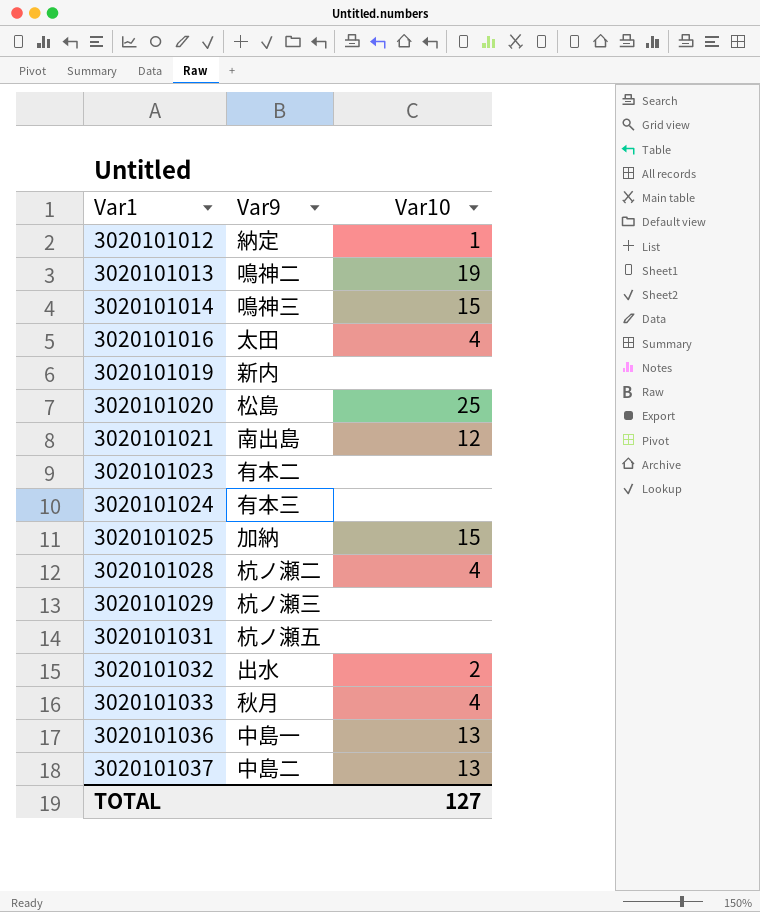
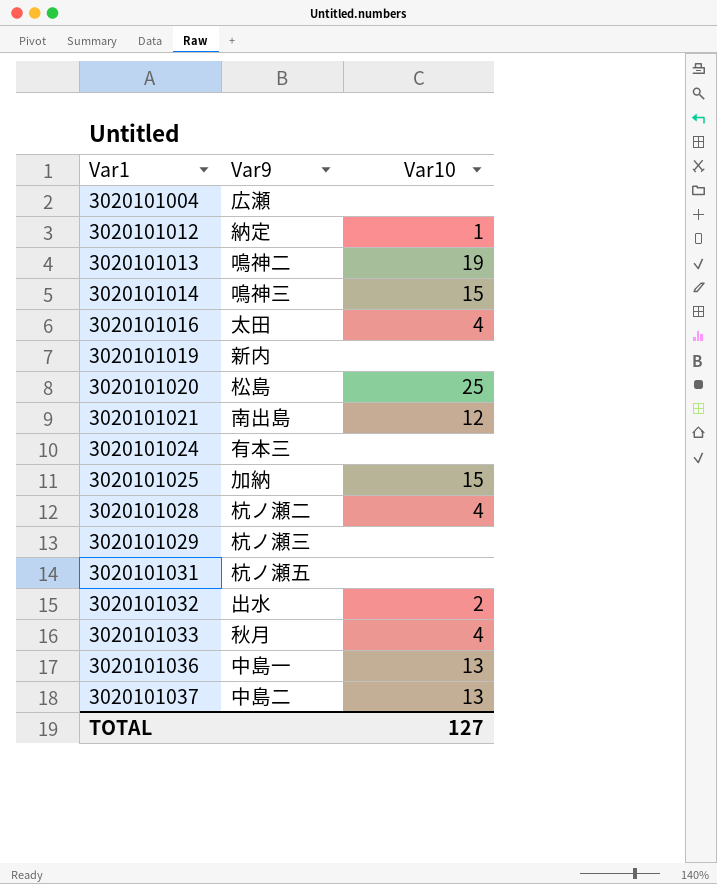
row 3020101023: 有本二 | none -> none
row 3020101004: none -> 広瀬 | none

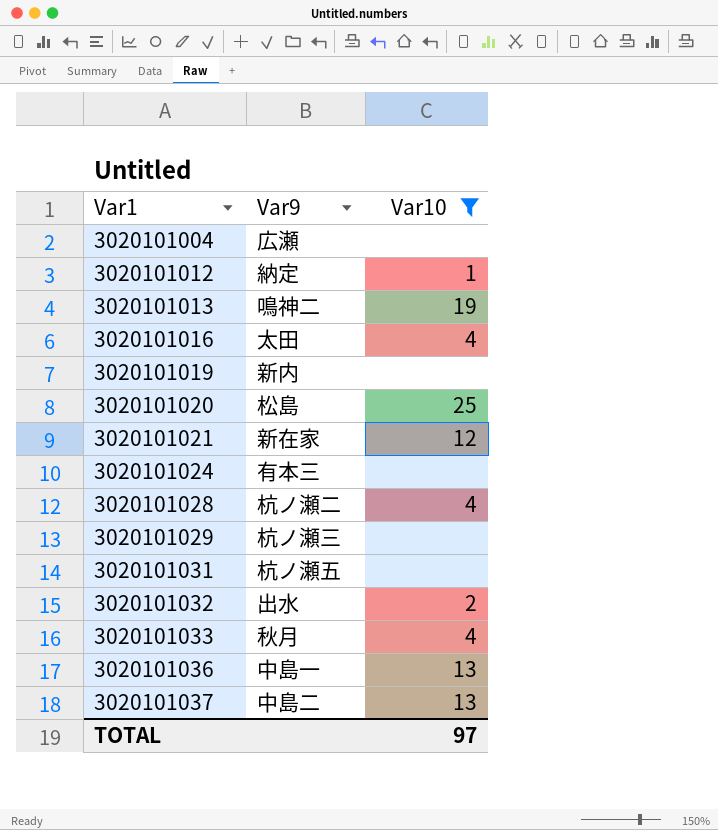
filter: none -> Var10 != 15
3020101021 | Var9: 南出島 -> 新在家
TOTAL | Var10: 127 -> 97

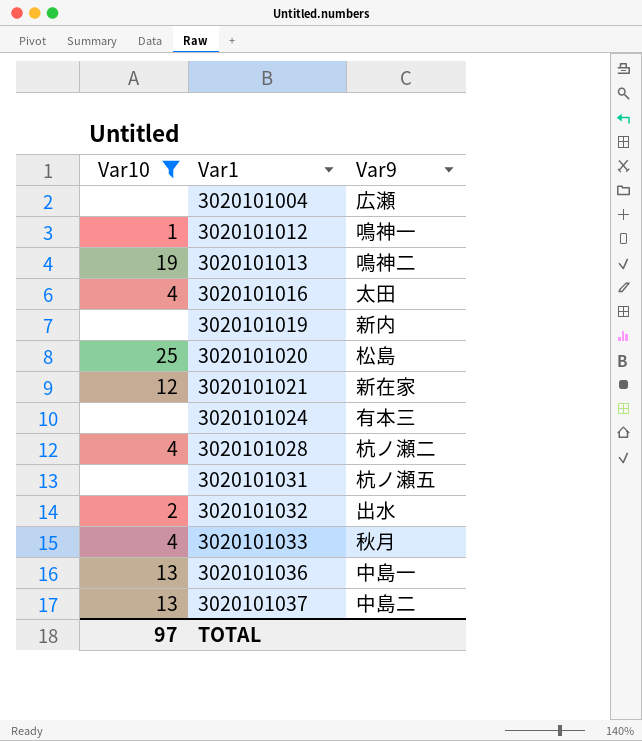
column Var10 | position: 3 -> 1
row 3020101029: 杭ノ瀬三 | none -> none
3020101012 | Var9: 納定 -> 鳴神一

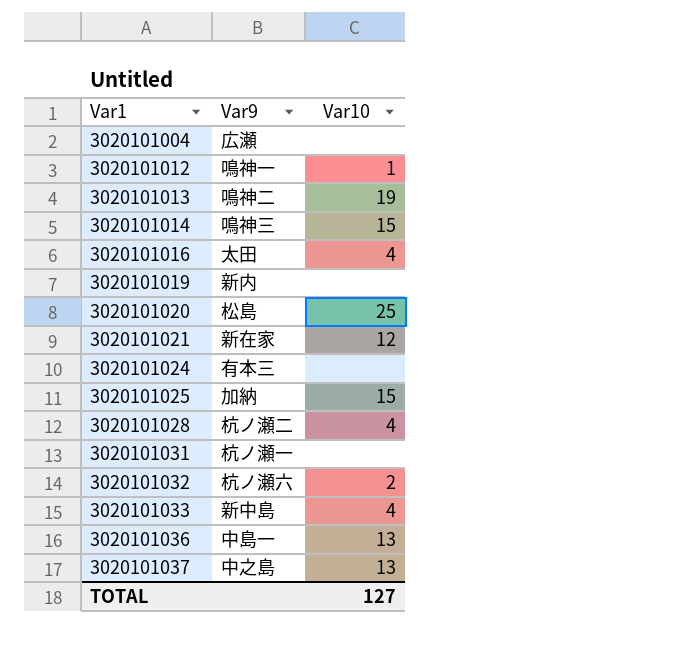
filter: Var10 != 15 -> none
column Var10 | position: 1 -> 3
3020101031 | Var9: 杭ノ瀬五 -> 杭ノ瀬一
3020101032 | Var9: 出水 -> 杭ノ瀬六
3020101033 | Var9: 秋月 -> 新中島
3020101037 | Var9: 中島二 -> 中之島
TOTAL | Var10: 97 -> 127

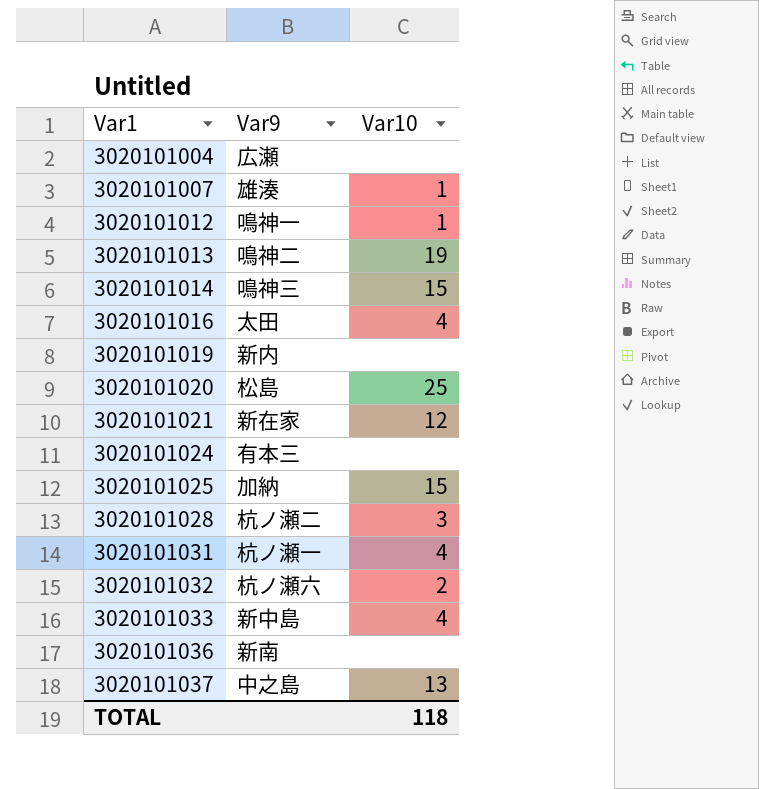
row 3020101007: none -> 雄湊 | 1
3020101028 | Var10: 4 -> 3
3020101031 | Var10: none -> 4
3020101036 | Var9: 中島一 -> 新南
3020101036 | Var10: 13 -> none
TOTAL | Var10: 127 -> 118

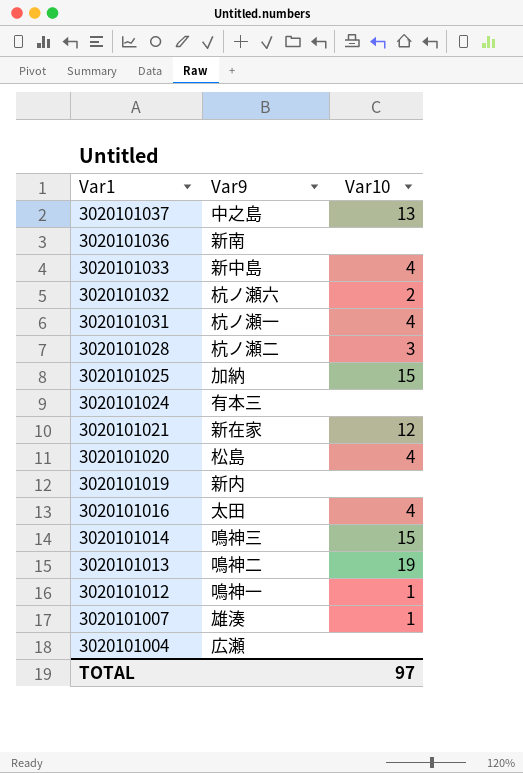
row order: Var1 ascending -> Var1 descending
3020101020 | Var10: 25 -> 4
TOTAL | Var10: 118 -> 97

